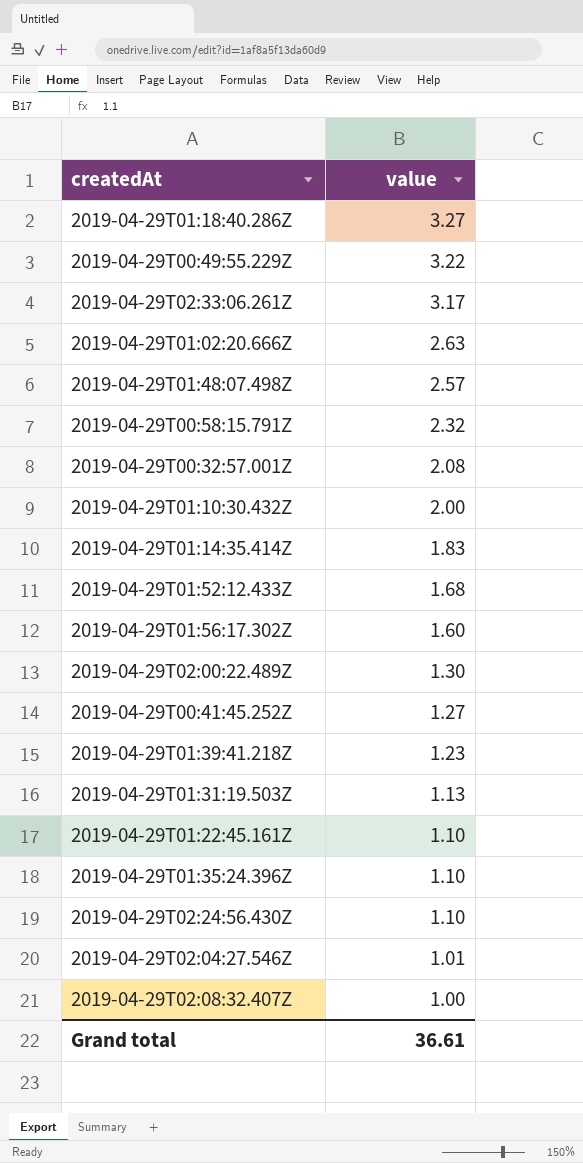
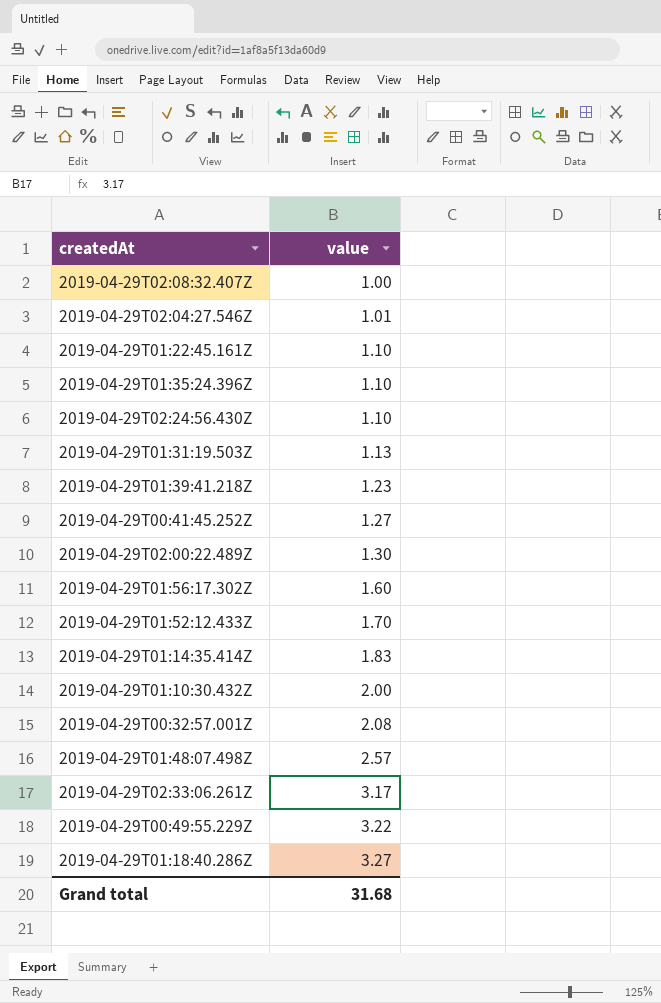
row order: value descending -> value ascending
row 2019-04-29T01:02:20.666Z: 2.63 -> none
row 2019-04-29T00:58:15.791Z: 2.32 -> none
2019-04-29T01:52:12.433Z | value: 1.68 -> 1.70
Grand total | value: 36.61 -> 31.68

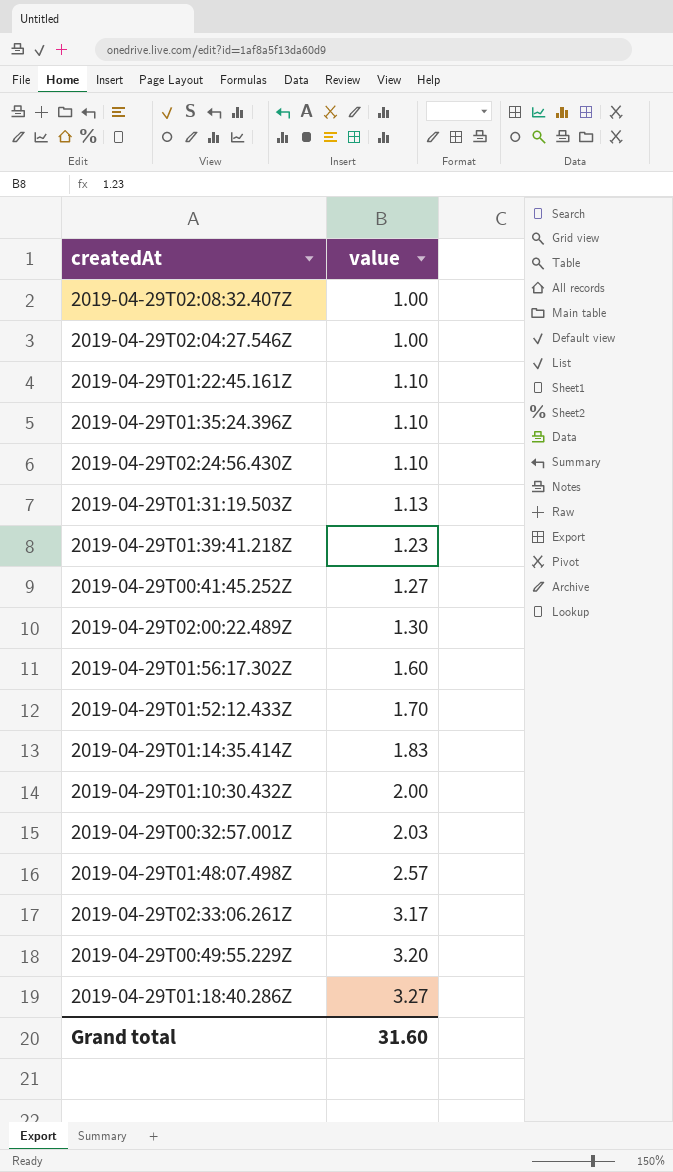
2019-04-29T02:04:27.546Z | value: 1.01 -> 1.00
2019-04-29T00:32:57.001Z | value: 2.08 -> 2.03
2019-04-29T00:49:55.229Z | value: 3.22 -> 3.20
Grand total | value: 31.68 -> 31.60

